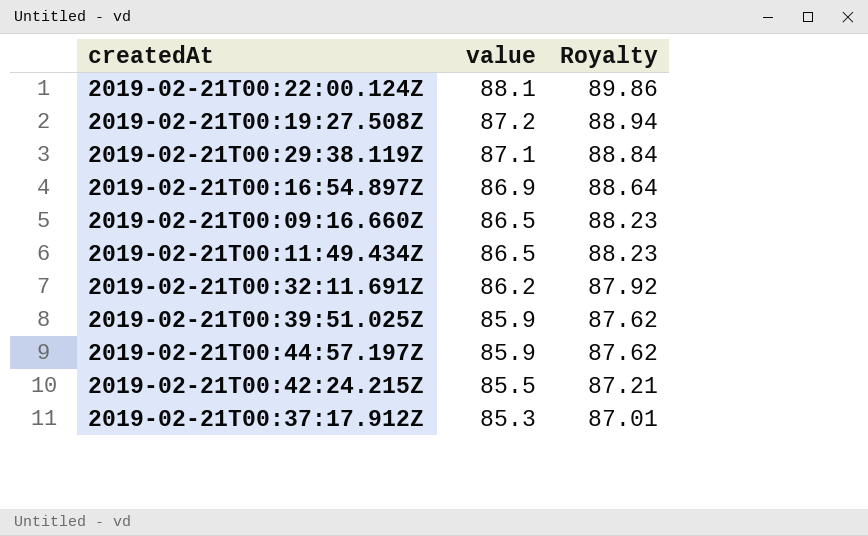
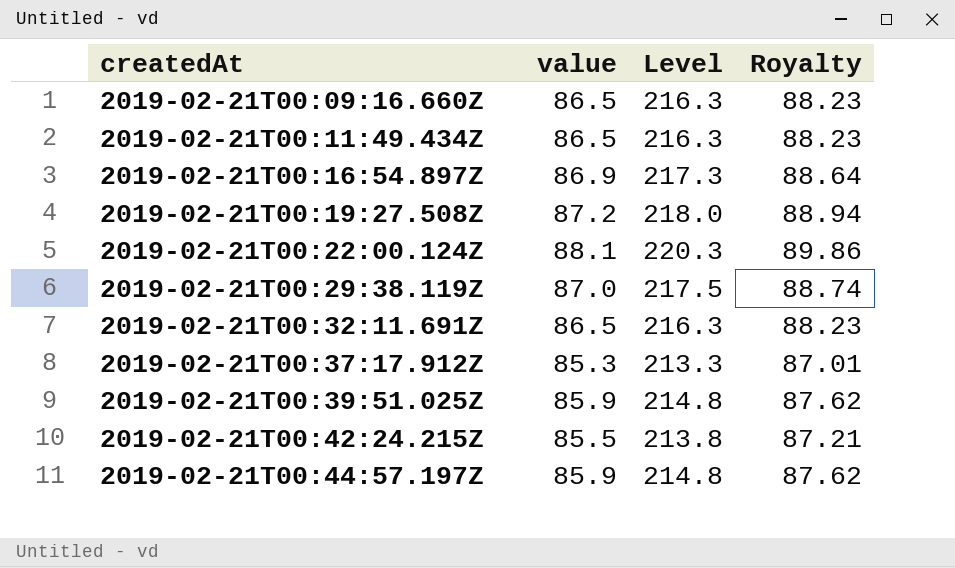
row order: value descending -> createdAt ascending
column Level | formula: none -> [value] * 2.5
2019-02-21T00:29:38.119Z | value: 87.1 -> 87.0
2019-02-21T00:29:38.119Z | Royalty: 88.84 -> 88.74
2019-02-21T00:32:11.691Z | value: 86.2 -> 86.5
2019-02-21T00:32:11.691Z | Royalty: 87.92 -> 88.23

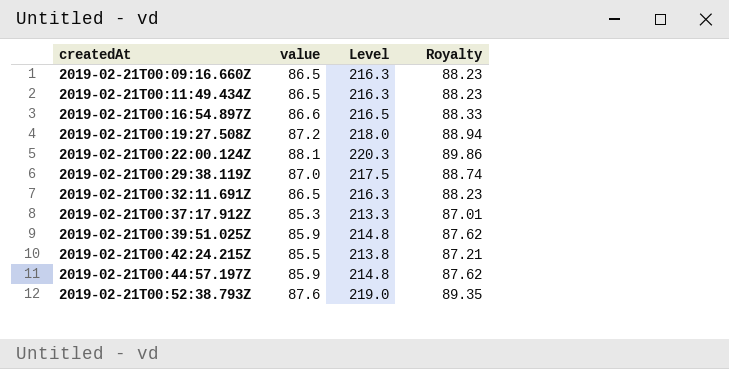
2019-02-21T00:16:54.897Z | value: 86.9 -> 86.6
2019-02-21T00:16:54.897Z | Level: 217.3 -> 216.5
2019-02-21T00:16:54.897Z | Royalty: 88.64 -> 88.33
row 2019-02-21T00:52:38.793Z: none -> 87.6 | 219.0 | 89.35

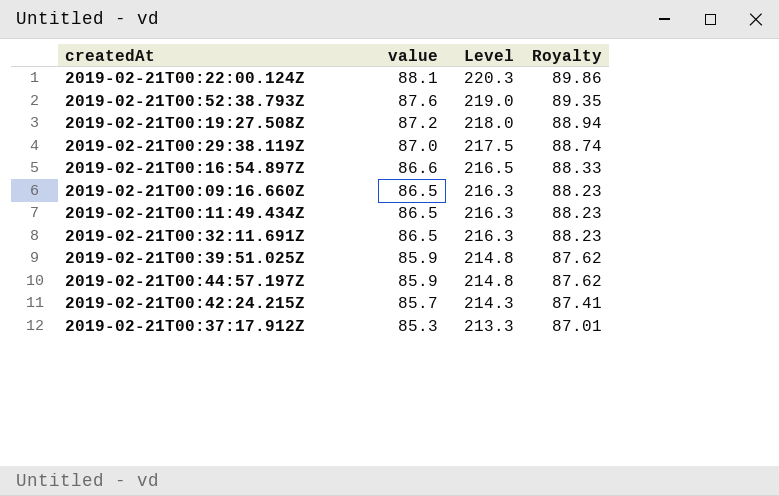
row order: createdAt ascending -> value descending
2019-02-21T00:42:24.215Z | value: 85.5 -> 85.7
2019-02-21T00:42:24.215Z | Level: 213.8 -> 214.3
2019-02-21T00:42:24.215Z | Royalty: 87.21 -> 87.41

